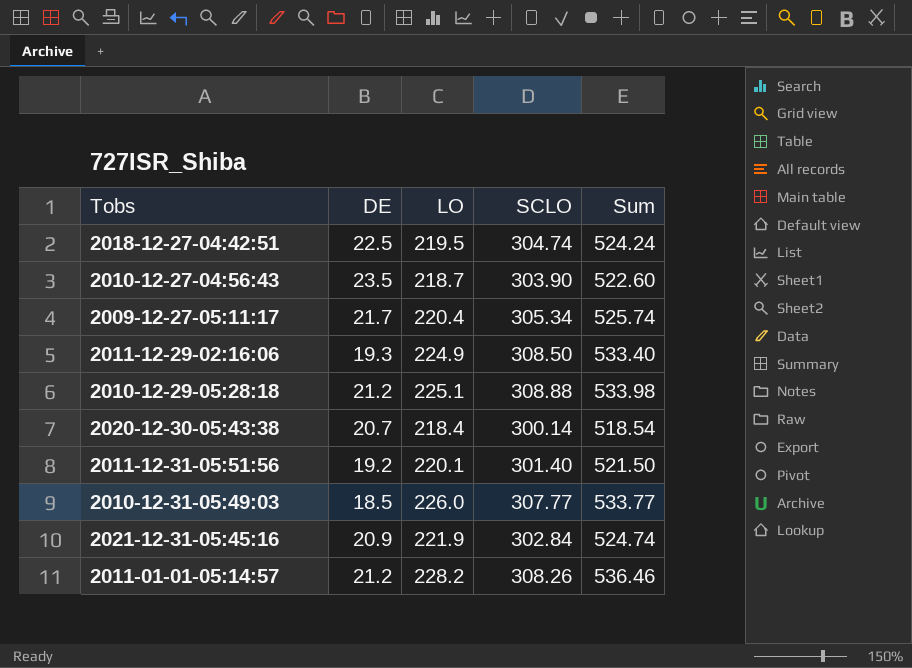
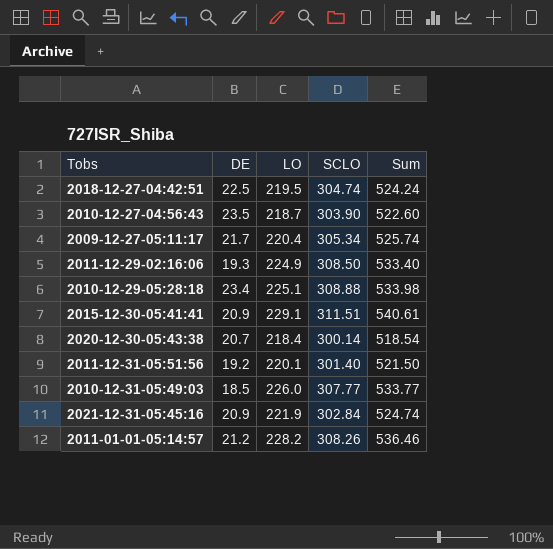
2010-12-29-05:28:18 | DE: 21.2 -> 23.4
row 2015-12-30-05:41:41: none -> 20.9 | 229.1 | 311.51 | 540.61

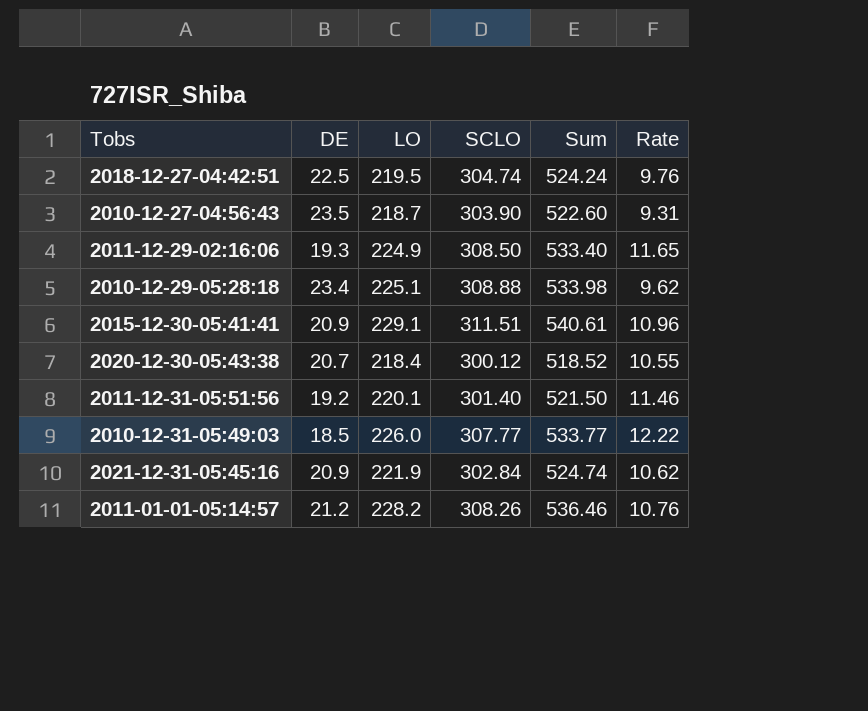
column Rate | formula: none -> [LO] / [DE]
row 2009-12-27-05:11:17: 21.7 | 220.4 | 305.34 | 525.74 -> none
2020-12-30-05:43:38 | SCLO: 300.14 -> 300.12
2020-12-30-05:43:38 | Sum: 518.54 -> 518.52

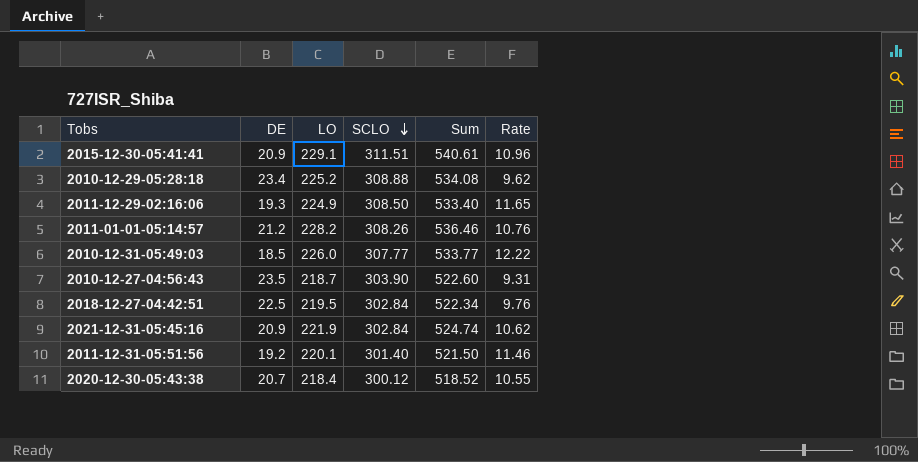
row order: none -> SCLO descending
2010-12-29-05:28:18 | LO: 225.1 -> 225.2
2010-12-29-05:28:18 | Sum: 533.98 -> 534.08
2018-12-27-04:42:51 | SCLO: 304.74 -> 302.84
2018-12-27-04:42:51 | Sum: 524.24 -> 522.34

